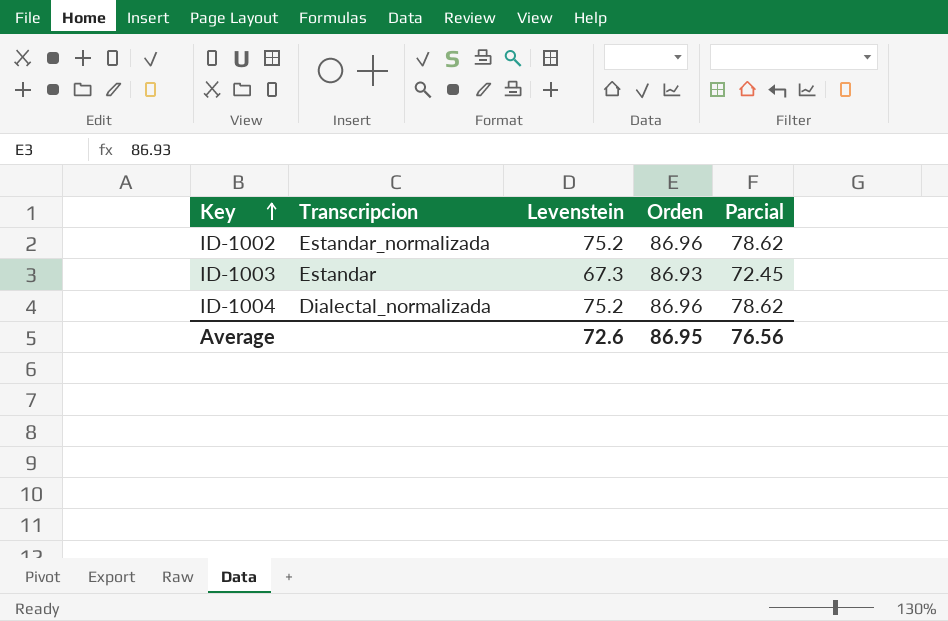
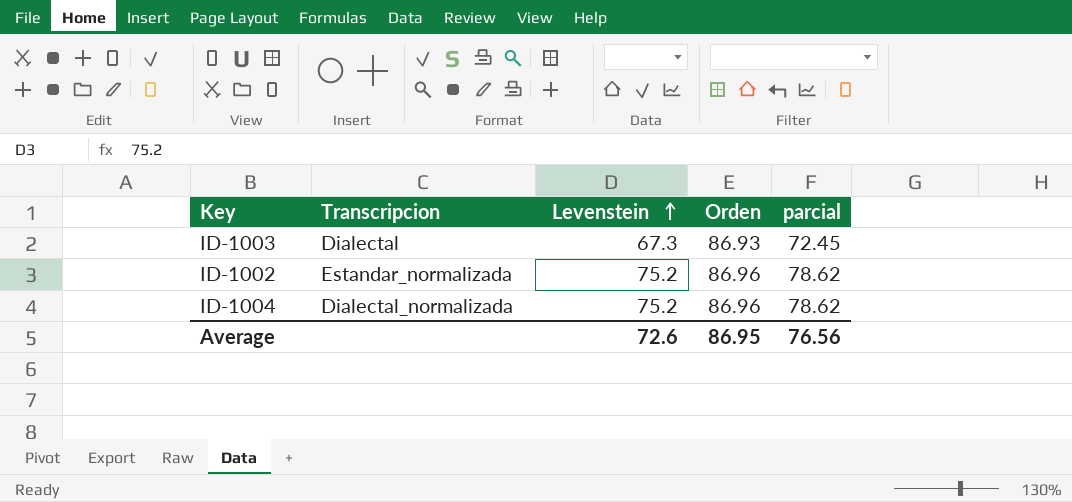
row order: Key ascending -> Levenstein ascending
column name: Parcial -> parcial
ID-1003 | Transcripcion: Estandar -> Dialectal

